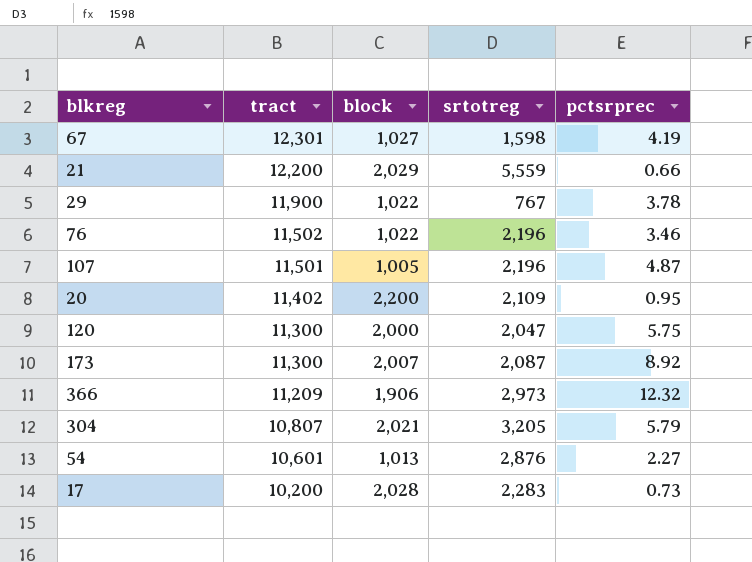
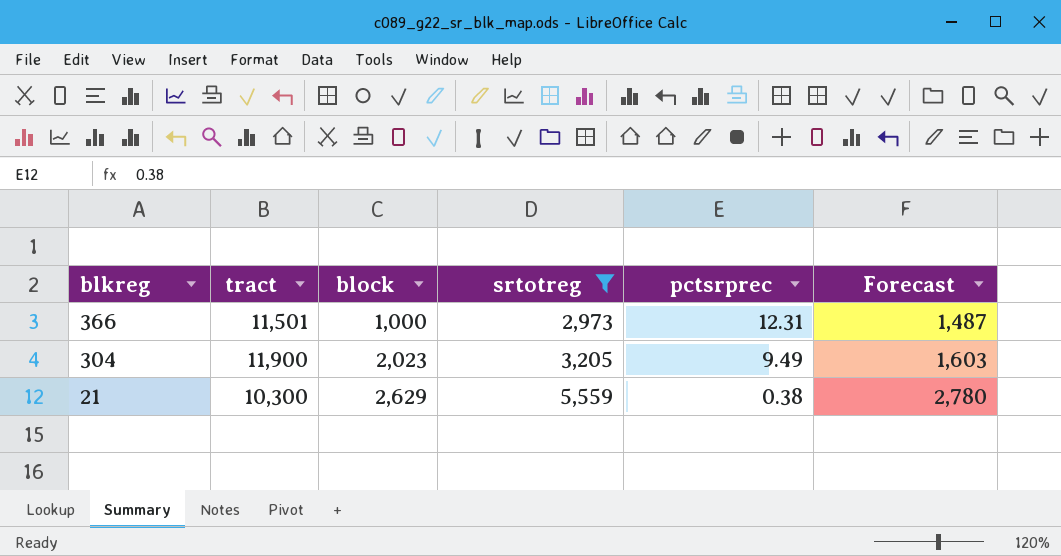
filter: none -> srtotreg >= 2,973
row order: tract descending -> blkreg descending
column Forecast | formula: none -> [srtotreg] * 0.5
366 | tract: 11,209 -> 11,501
366 | block: 1,906 -> 1,000
366 | pctsrprec: 12.32 -> 12.31
304 | tract: 10,807 -> 11,900
304 | block: 2,021 -> 2,023
304 | pctsrprec: 5.79 -> 9.49
21 | tract: 12,200 -> 10,300
21 | block: 2,029 -> 2,629
21 | pctsrprec: 0.66 -> 0.38

